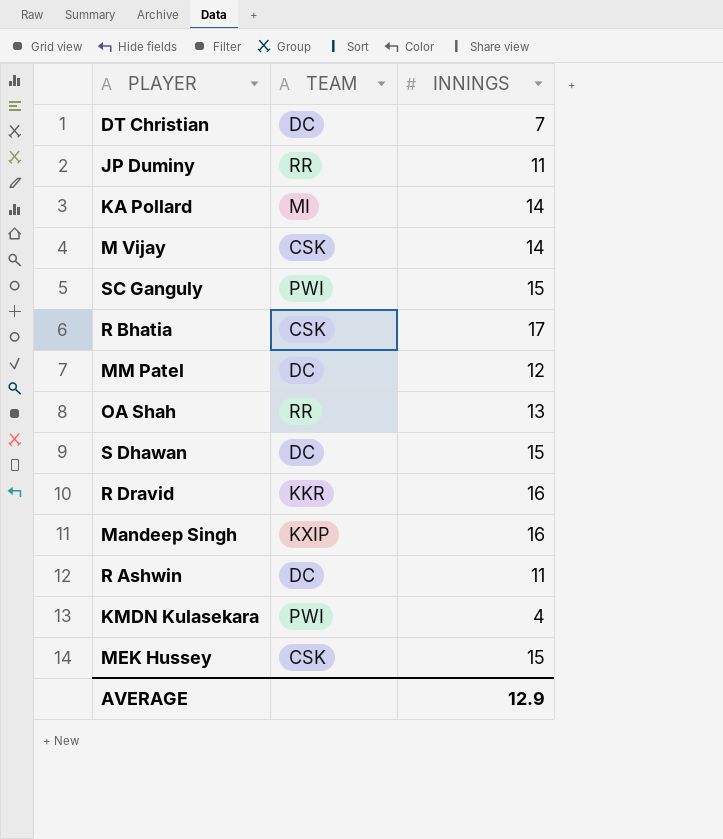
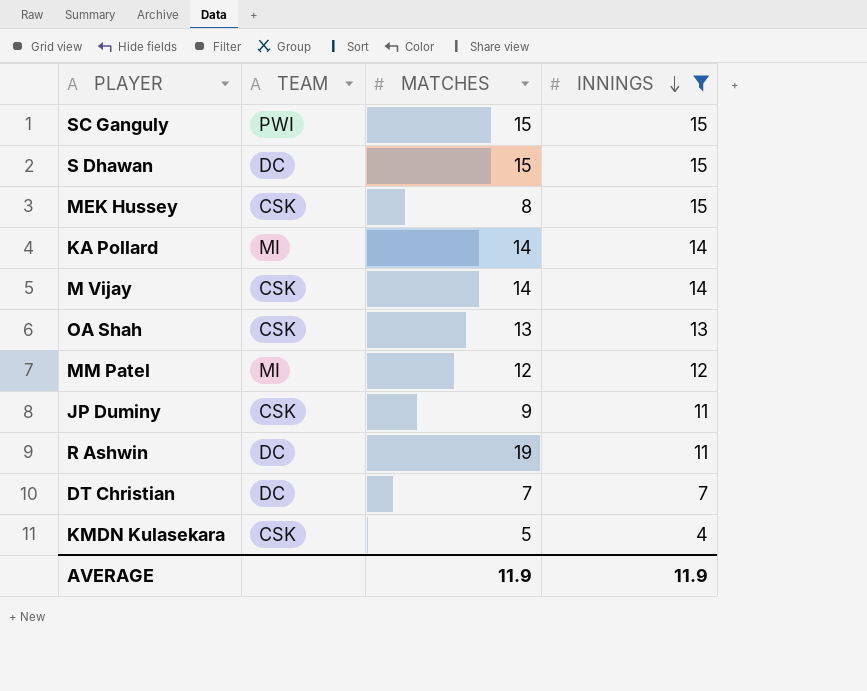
filter: none -> INNINGS <= 15
row order: none -> INNINGS descending
column MATCHES | position: none -> 3
OA Shah | TEAM: RR -> CSK
MM Patel | TEAM: DC -> MI
JP Duminy | TEAM: RR -> CSK
KMDN Kulasekara | TEAM: PWI -> CSK
AVERAGE | INNINGS: 12.9 -> 11.9

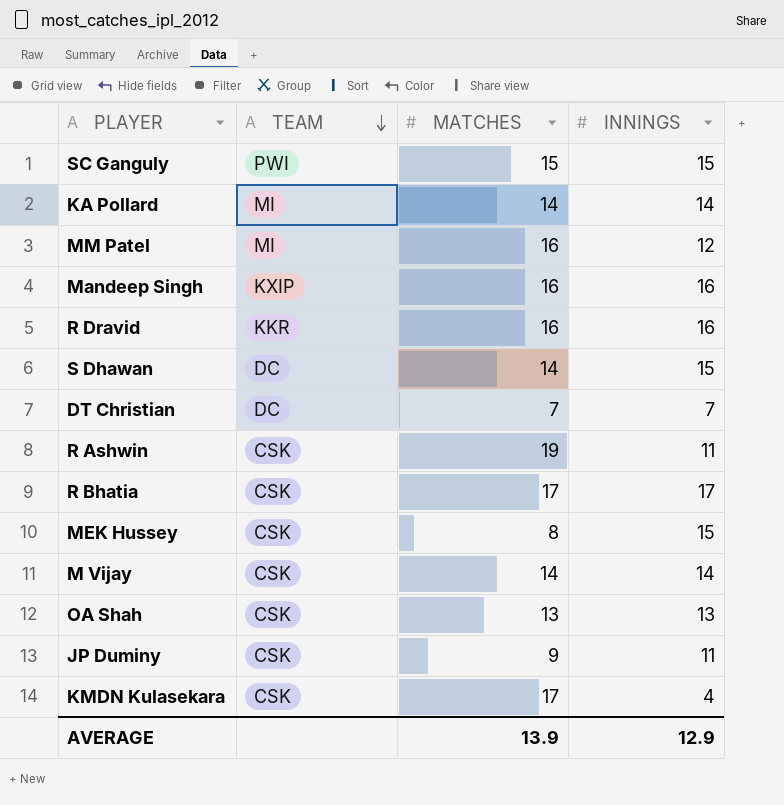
filter: INNINGS <= 15 -> none
row order: INNINGS descending -> TEAM descending
MM Patel | MATCHES: 12 -> 16
S Dhawan | MATCHES: 15 -> 14
R Ashwin | TEAM: DC -> CSK
KMDN Kulasekara | MATCHES: 5 -> 17
AVERAGE | MATCHES: 11.9 -> 13.9
AVERAGE | INNINGS: 11.9 -> 12.9

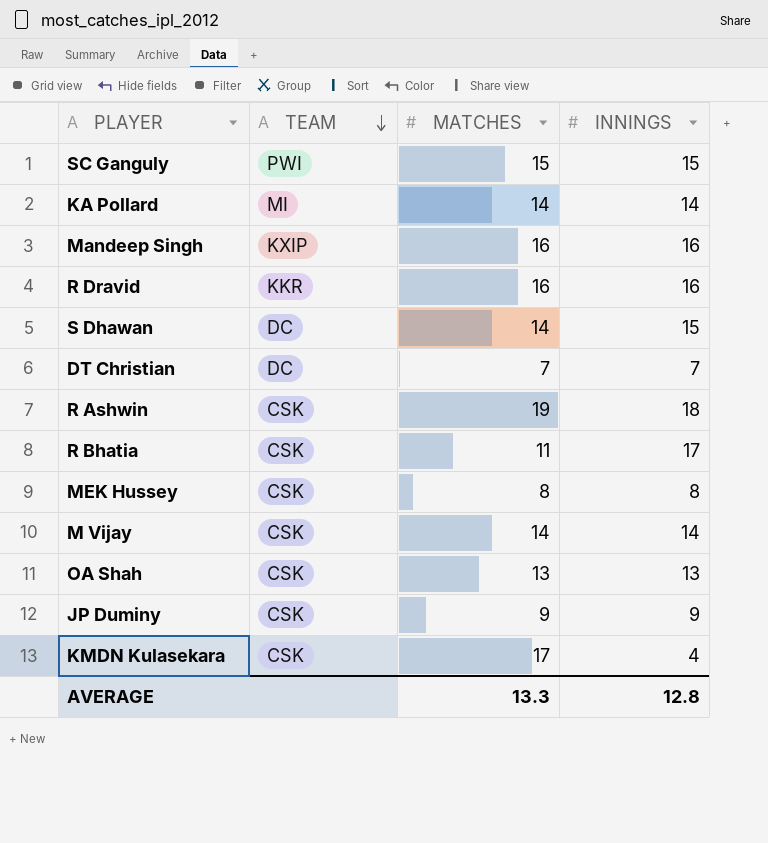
row MM Patel: MI | 16 | 12 -> none
R Ashwin | INNINGS: 11 -> 18
R Bhatia | MATCHES: 17 -> 11
MEK Hussey | INNINGS: 15 -> 8
JP Duminy | INNINGS: 11 -> 9
AVERAGE | MATCHES: 13.9 -> 13.3
AVERAGE | INNINGS: 12.9 -> 12.8

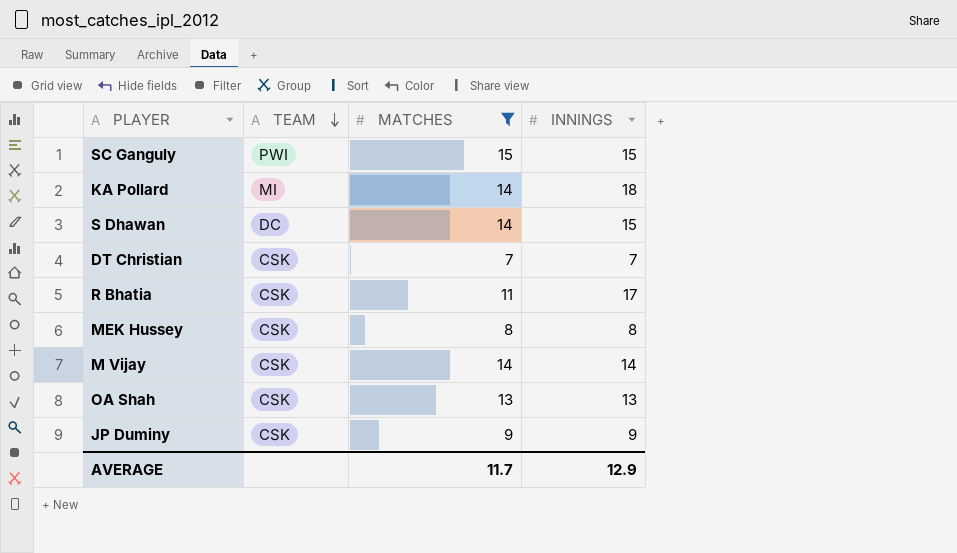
filter: none -> MATCHES <= 15
KA Pollard | INNINGS: 14 -> 18
DT Christian | TEAM: DC -> CSK
AVERAGE | MATCHES: 13.3 -> 11.7
AVERAGE | INNINGS: 12.8 -> 12.9

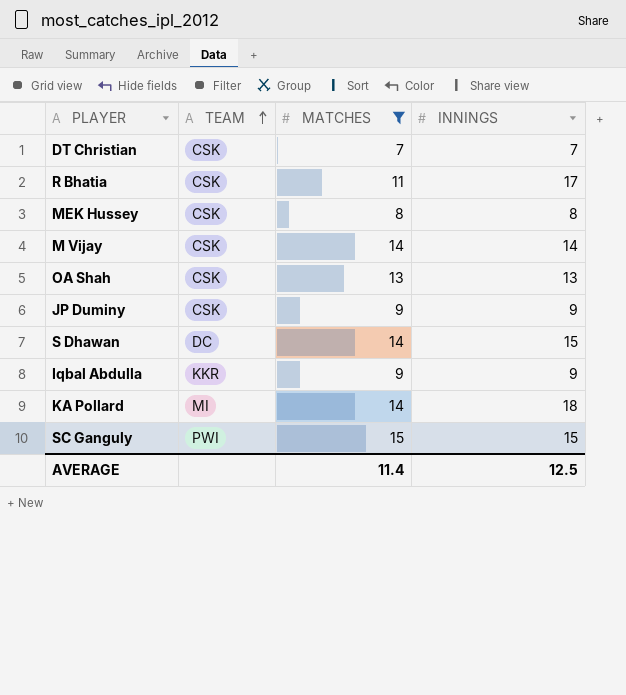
row order: TEAM descending -> TEAM ascending
row Iqbal Abdulla: none -> KKR | 9 | 9
AVERAGE | MATCHES: 11.7 -> 11.4
AVERAGE | INNINGS: 12.9 -> 12.5

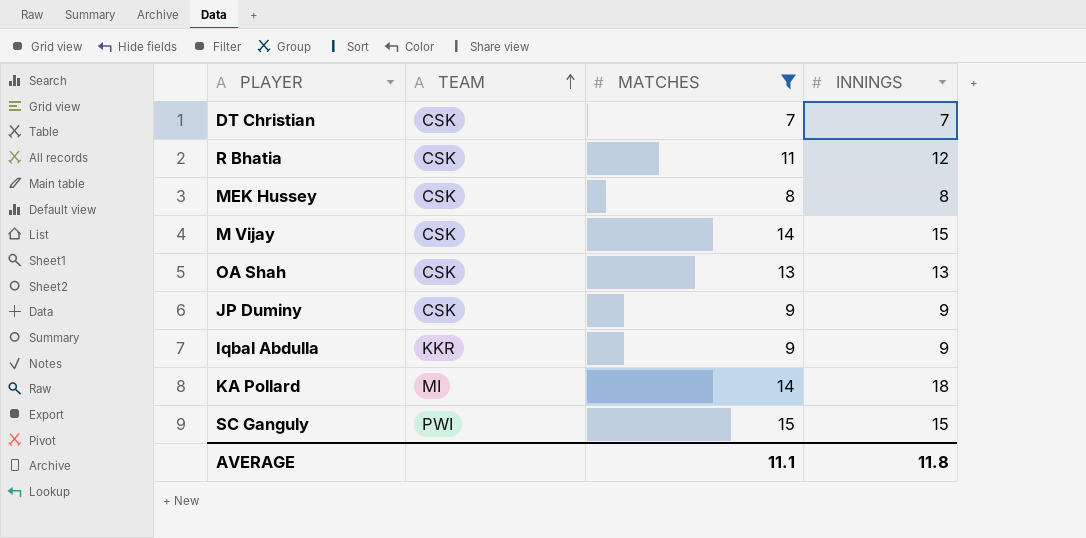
row S Dhawan: DC | 14 | 15 -> none
R Bhatia | INNINGS: 17 -> 12
M Vijay | INNINGS: 14 -> 15
AVERAGE | MATCHES: 11.4 -> 11.1
AVERAGE | INNINGS: 12.5 -> 11.8

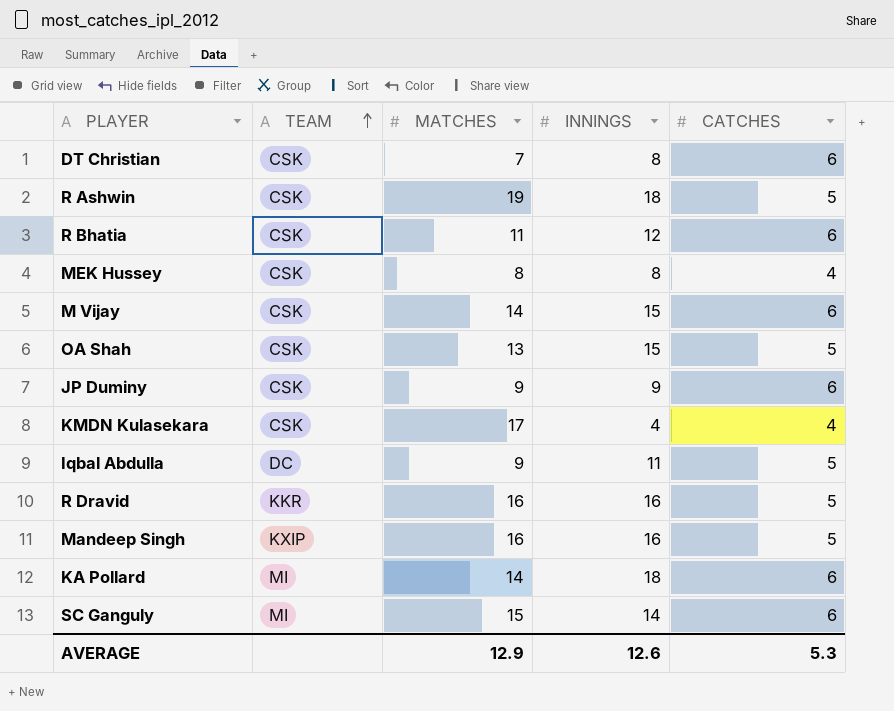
filter: MATCHES <= 15 -> none
column CATCHES | position: none -> 5
DT Christian | INNINGS: 7 -> 8
OA Shah | INNINGS: 13 -> 15
Iqbal Abdulla | TEAM: KKR -> DC
Iqbal Abdulla | INNINGS: 9 -> 11
SC Ganguly | TEAM: PWI -> MI
SC Ganguly | INNINGS: 15 -> 14
AVERAGE | MATCHES: 11.1 -> 12.9
AVERAGE | INNINGS: 11.8 -> 12.6

